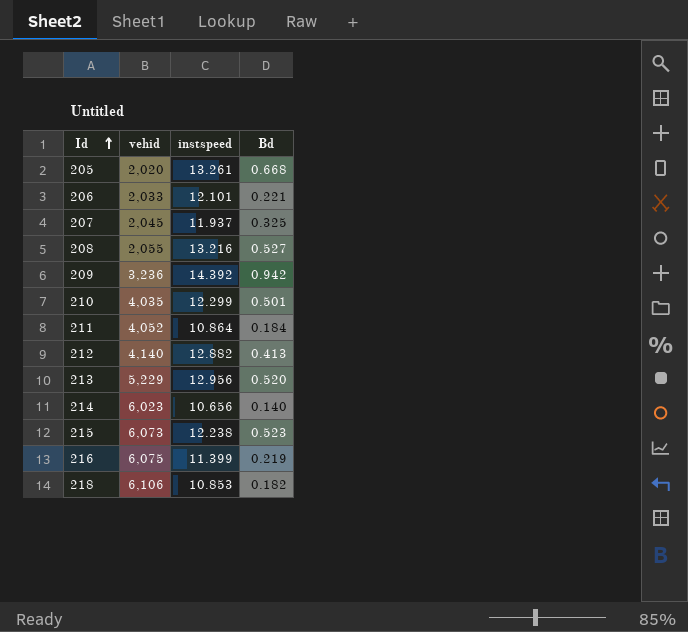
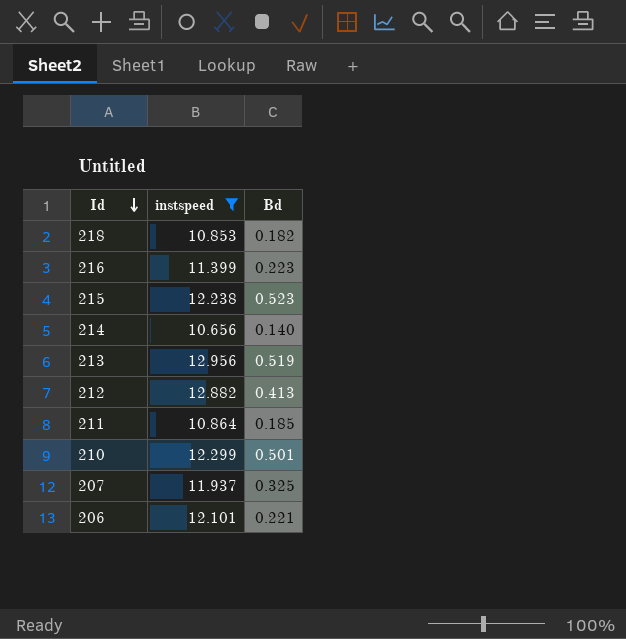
filter: none -> instspeed <= 12.956
row order: Id ascending -> Id descending
column vehid | position: 2 -> none
216 | Bd: 0.219 -> 0.223
213 | Bd: 0.520 -> 0.519
211 | Bd: 0.184 -> 0.185

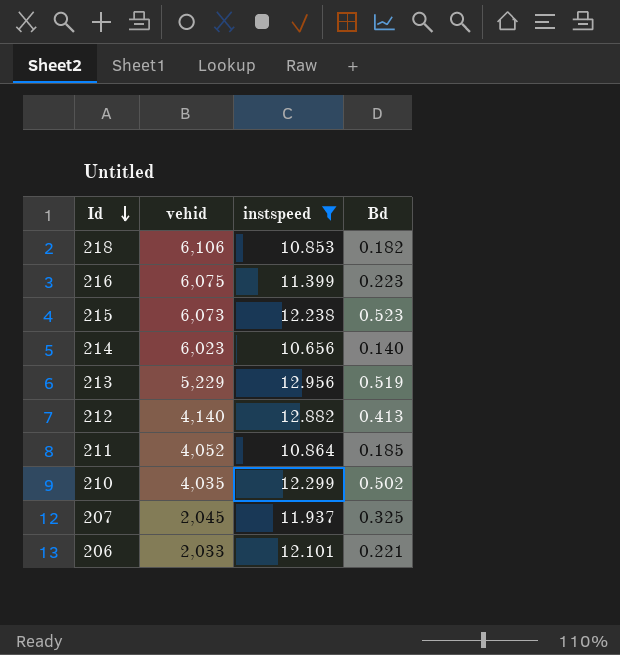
column vehid | position: none -> 2
210 | Bd: 0.501 -> 0.502

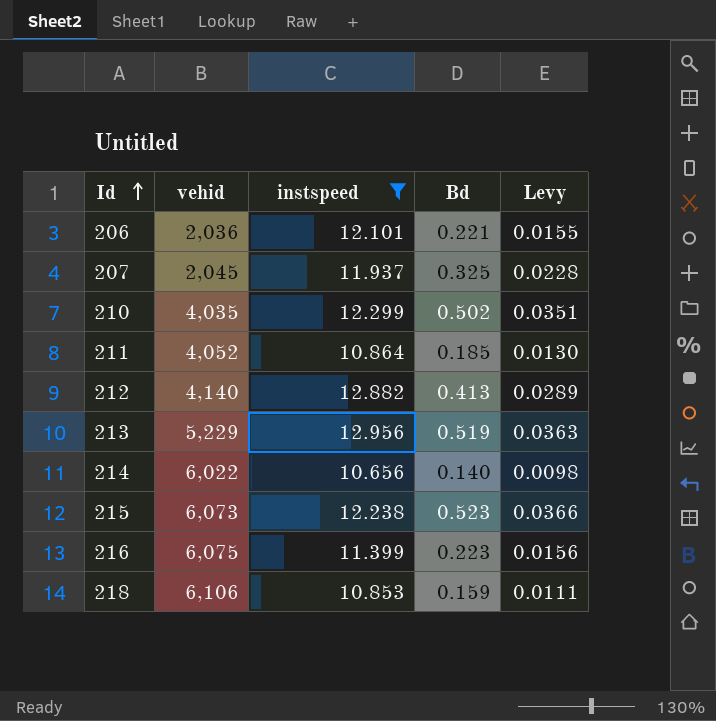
row order: Id descending -> Id ascending
column Levy | formula: none -> [Bd] * 0.07
206 | vehid: 2,033 -> 2,036
214 | vehid: 6,023 -> 6,022
218 | Bd: 0.182 -> 0.159

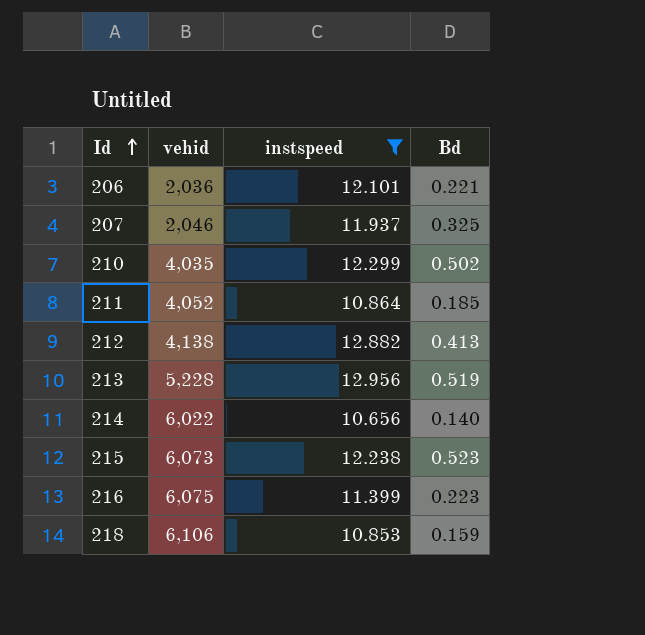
column Levy | formula: [Bd] * 0.07 -> none
207 | vehid: 2,045 -> 2,046
212 | vehid: 4,140 -> 4,138
213 | vehid: 5,229 -> 5,228

